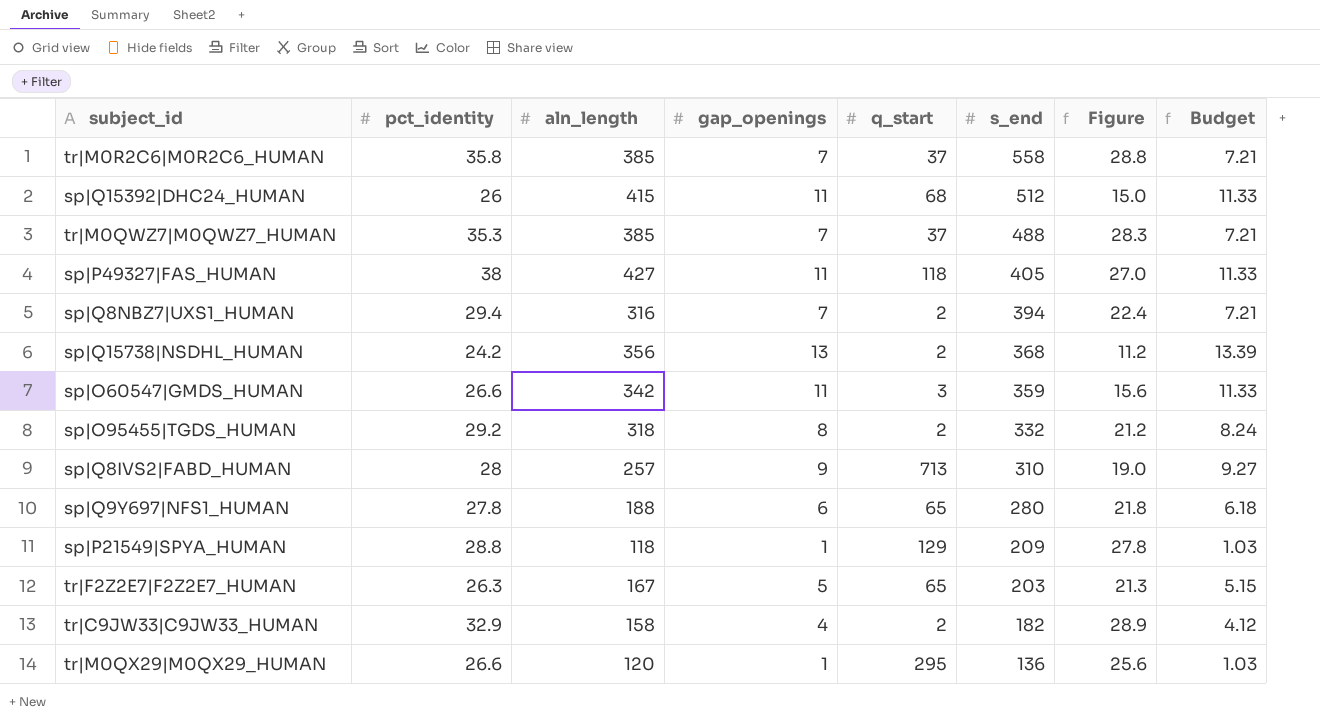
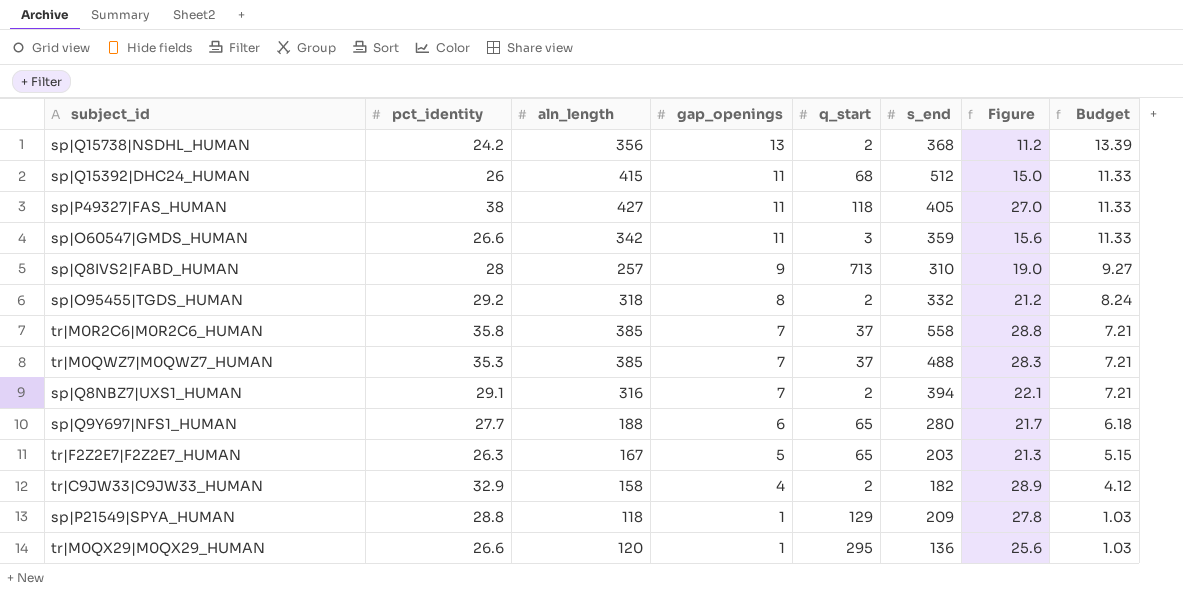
row order: s_end descending -> gap_openings descending
sp|Q8NBZ7|UXS1_HUMAN | pct_identity: 29.4 -> 29.1
sp|Q8NBZ7|UXS1_HUMAN | Figure: 22.4 -> 22.1
sp|Q9Y697|NFS1_HUMAN | pct_identity: 27.8 -> 27.7
sp|Q9Y697|NFS1_HUMAN | Figure: 21.8 -> 21.7

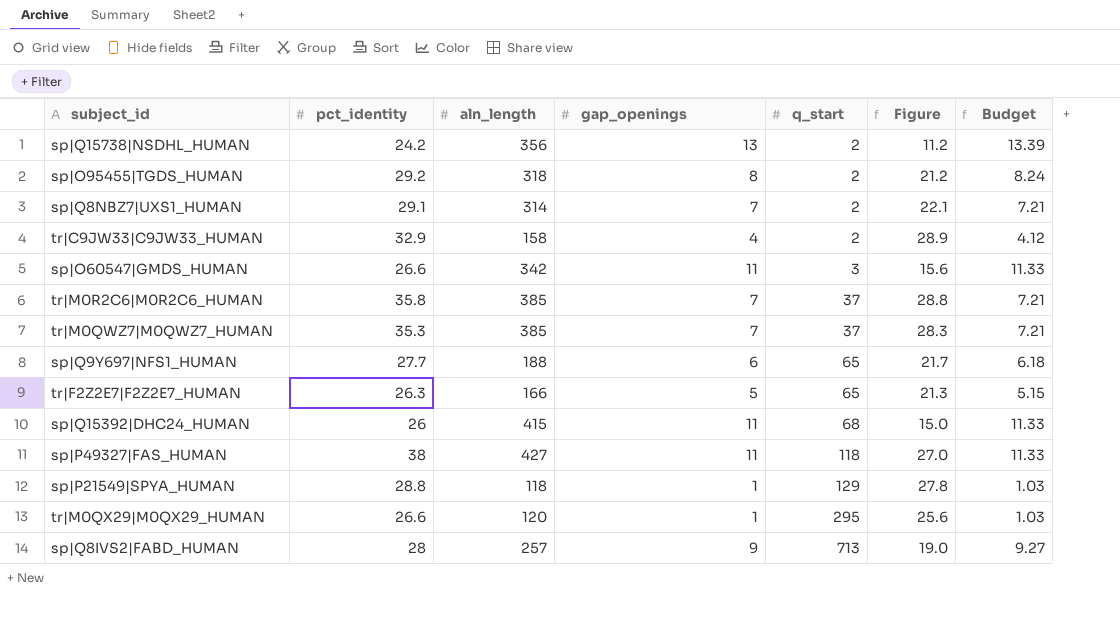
row order: gap_openings descending -> q_start ascending
column s_end | position: 6 -> none
sp|Q8NBZ7|UXS1_HUMAN | aln_length: 316 -> 314
tr|F2Z2E7|F2Z2E7_HUMAN | aln_length: 167 -> 166

